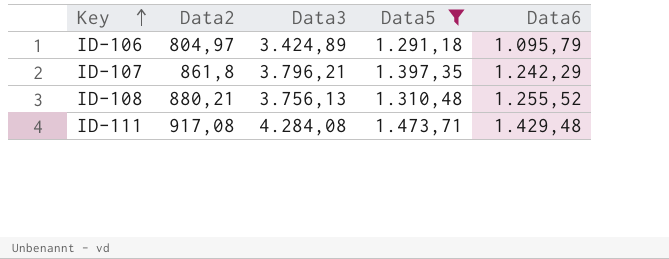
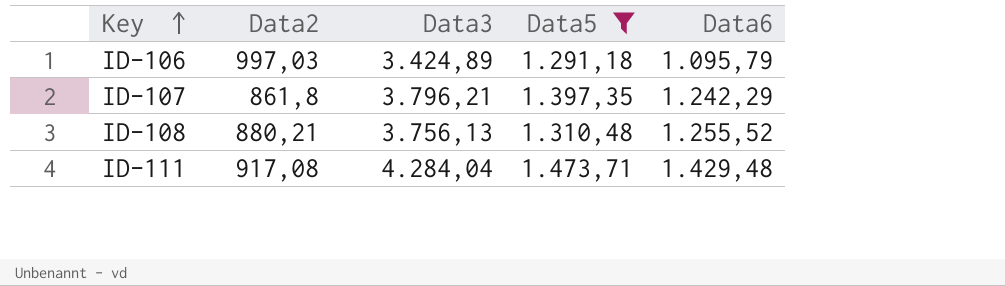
ID-106 | Data2: 804,97 -> 997,03
ID-111 | Data3: 4.284,08 -> 4.284,04

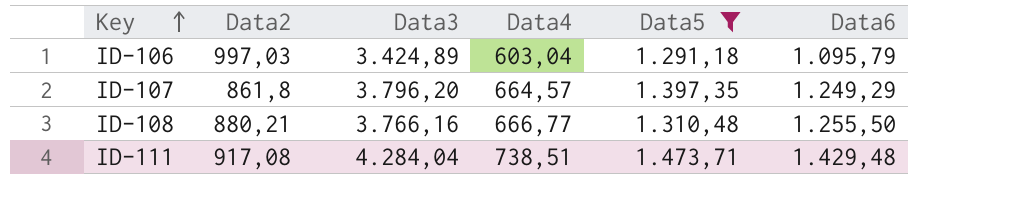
column Data4 | position: none -> 4
ID-107 | Data3: 3.796,21 -> 3.796,20
ID-107 | Data6: 1.242,29 -> 1.249,29
ID-108 | Data3: 3.756,13 -> 3.766,16
ID-108 | Data6: 1.255,52 -> 1.255,50

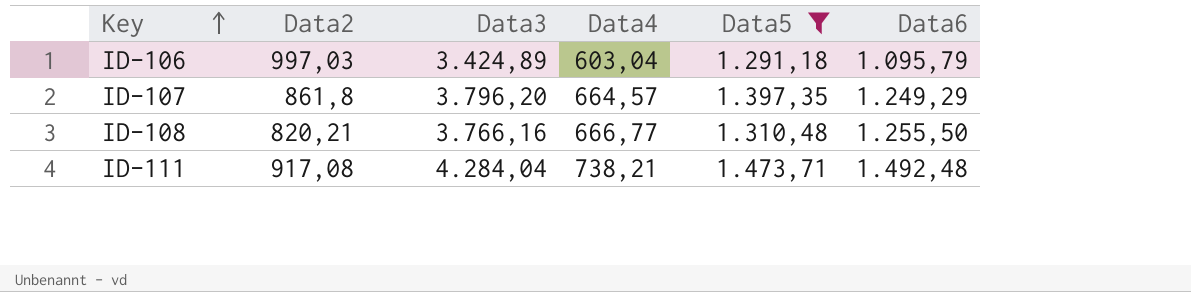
ID-108 | Data2: 880,21 -> 820,21
ID-111 | Data4: 738,51 -> 738,21
ID-111 | Data6: 1.429,48 -> 1.492,48

